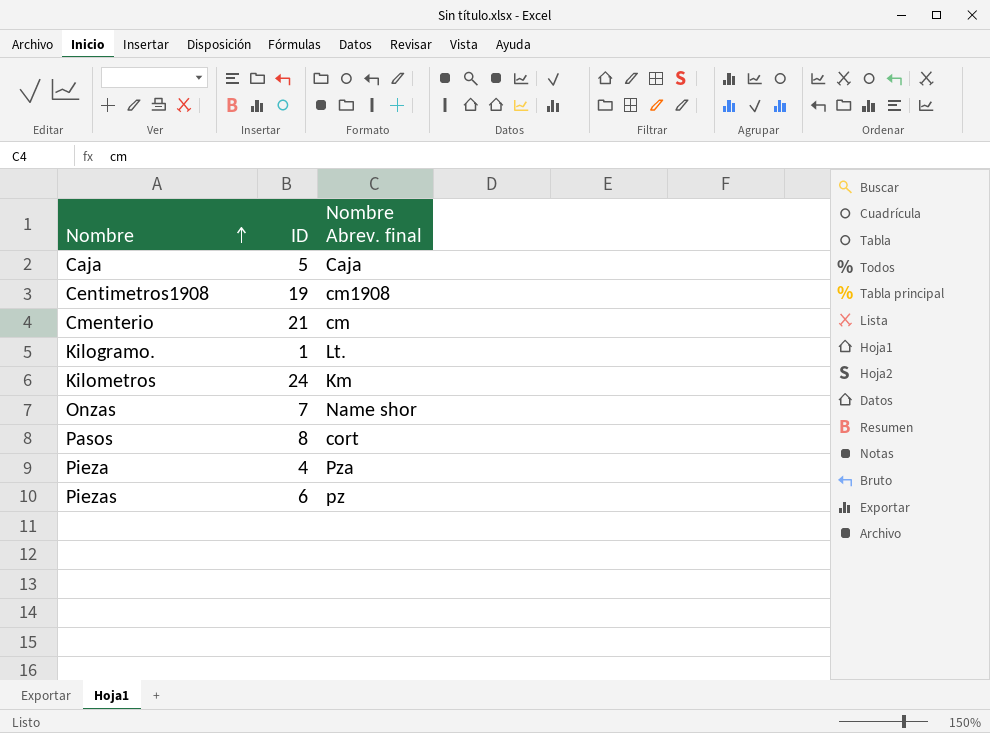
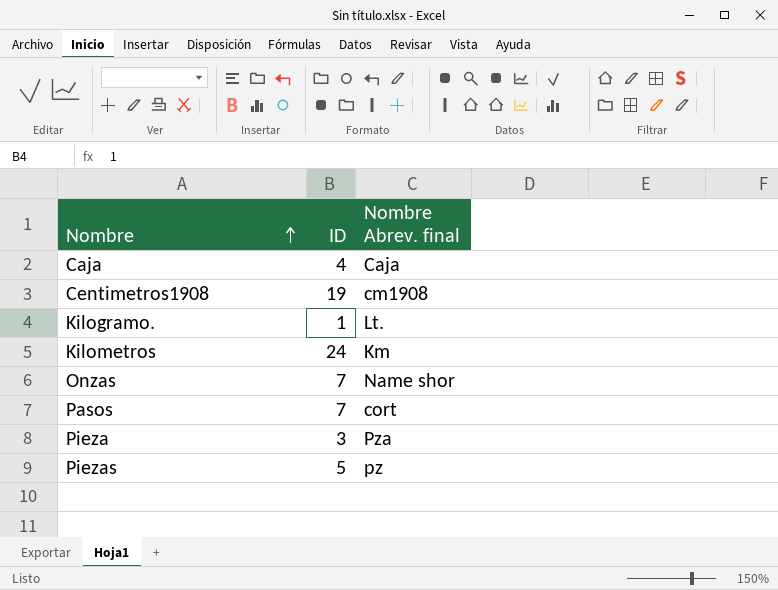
row Cmenterio: 21 | cm -> none
Caja | ID: 5 -> 4
Pasos | ID: 8 -> 7
Pieza | ID: 4 -> 3
Piezas | ID: 6 -> 5

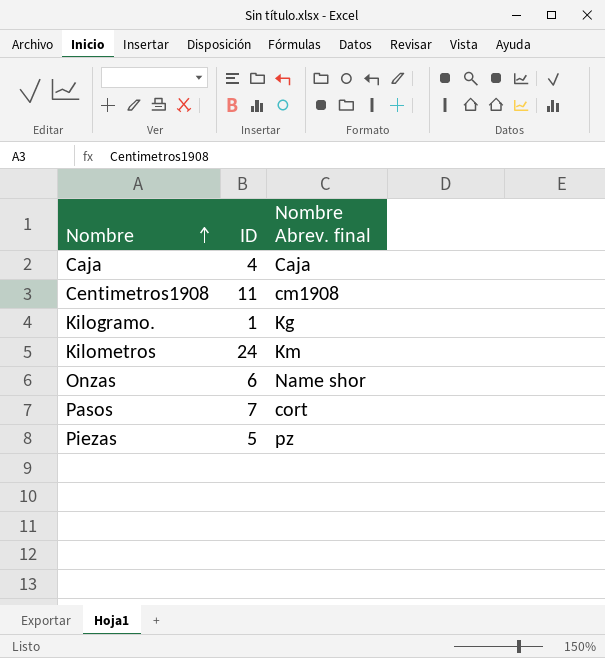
row Pieza: 3 | Pza -> none
Centimetros1908 | ID: 19 -> 11
Kilogramo. | Nombre Abrev. final: Lt. -> Kg
Onzas | ID: 7 -> 6

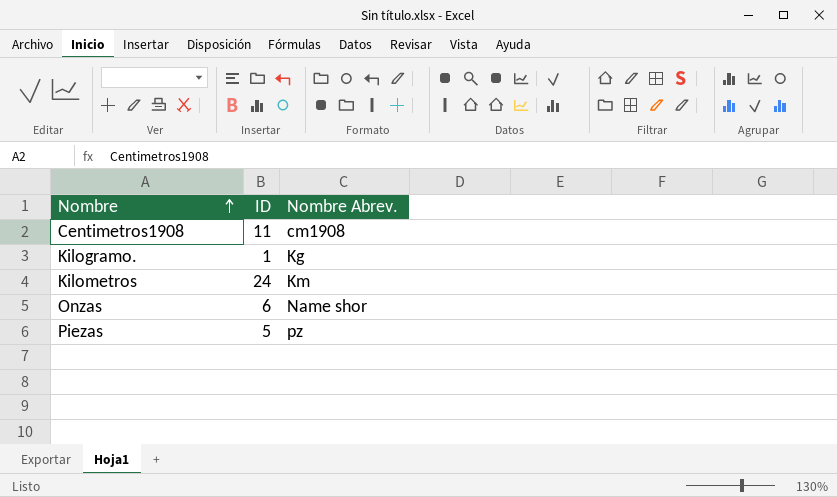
column name: Nombre Abrev. final -> Nombre Abrev.
row Caja: 4 | Caja -> none
row Pasos: 7 | cort -> none

